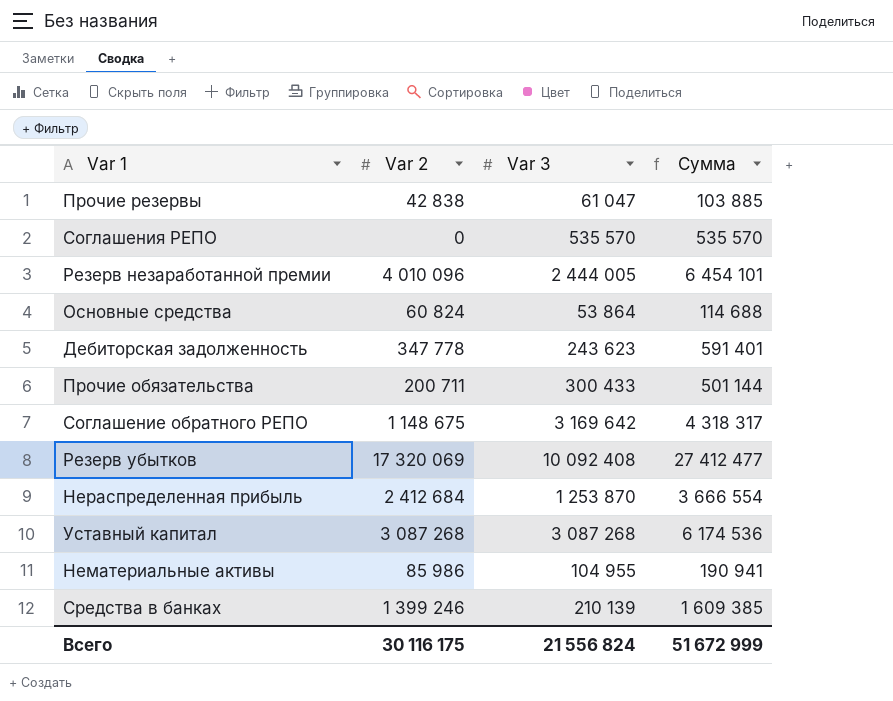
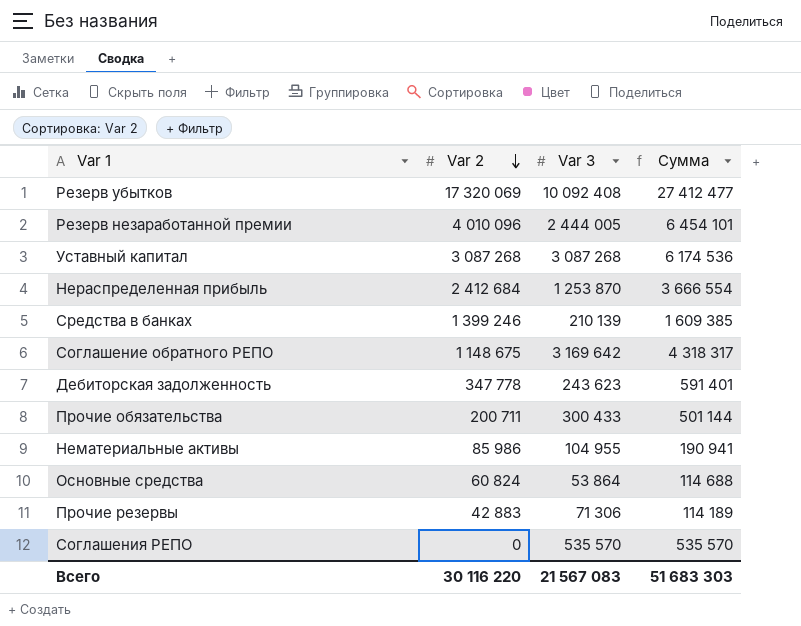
row order: none -> Var 2 descending
Прочие резервы | Var 2: 42 838 -> 42 883
Прочие резервы | Var 3: 61 047 -> 71 306
Прочие резервы | Сумма: 103 885 -> 114 189
Всего | Var 2: 30 116 175 -> 30 116 220
Всего | Var 3: 21 556 824 -> 21 567 083
Всего | Сумма: 51 672 999 -> 51 683 303

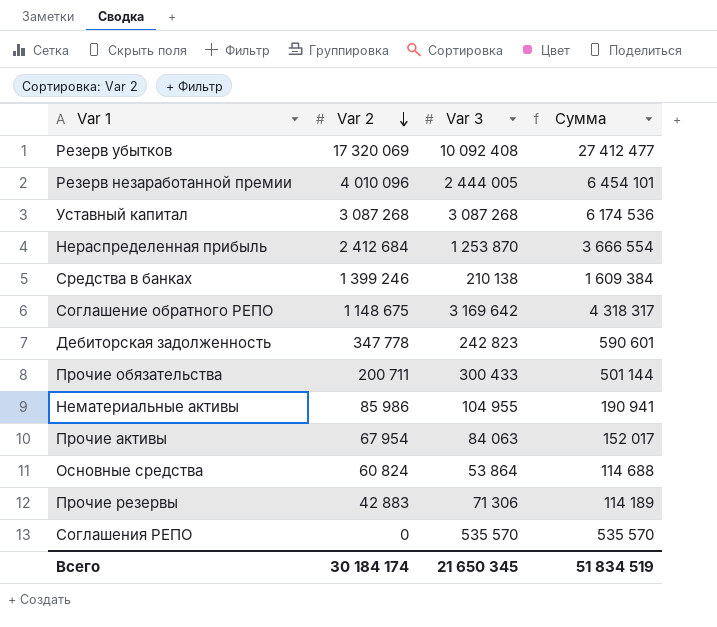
Средства в банках | Var 3: 210 139 -> 210 138
Средства в банках | Сумма: 1 609 385 -> 1 609 384
Дебиторская задолженность | Var 3: 243 623 -> 242 823
Дебиторская задолженность | Сумма: 591 401 -> 590 601
row Прочие активы: none -> 67 954 | 84 063 | 152 017
Всего | Var 2: 30 116 220 -> 30 184 174
Всего | Var 3: 21 567 083 -> 21 650 345
Всего | Сумма: 51 683 303 -> 51 834 519

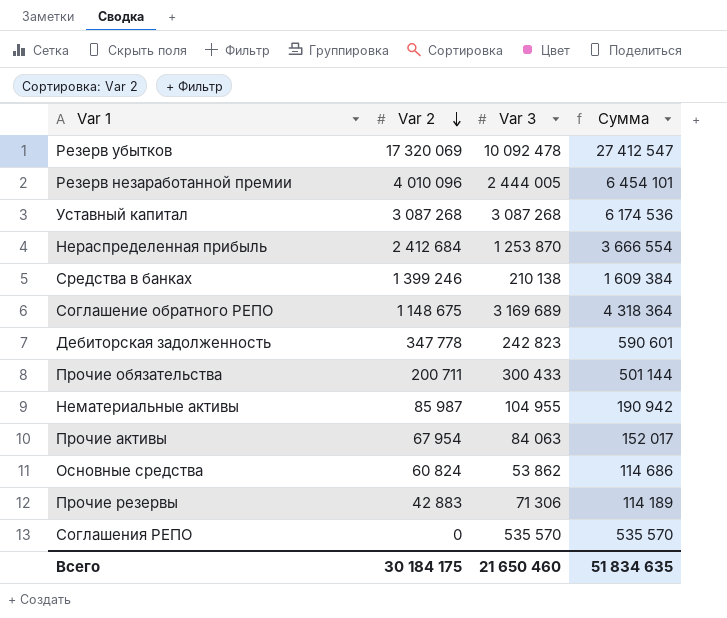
Резерв убытков | Var 3: 10 092 408 -> 10 092 478
Резерв убытков | Сумма: 27 412 477 -> 27 412 547
Соглашение обратного РЕПО | Var 3: 3 169 642 -> 3 169 689
Соглашение обратного РЕПО | Сумма: 4 318 317 -> 4 318 364
Нематериальные активы | Var 2: 85 986 -> 85 987
Нематериальные активы | Сумма: 190 941 -> 190 942
Основные средства | Var 3: 53 864 -> 53 862
Основные средства | Сумма: 114 688 -> 114 686
Всего | Var 2: 30 184 174 -> 30 184 175
Всего | Var 3: 21 650 345 -> 21 650 460
Всего | Сумма: 51 834 519 -> 51 834 635

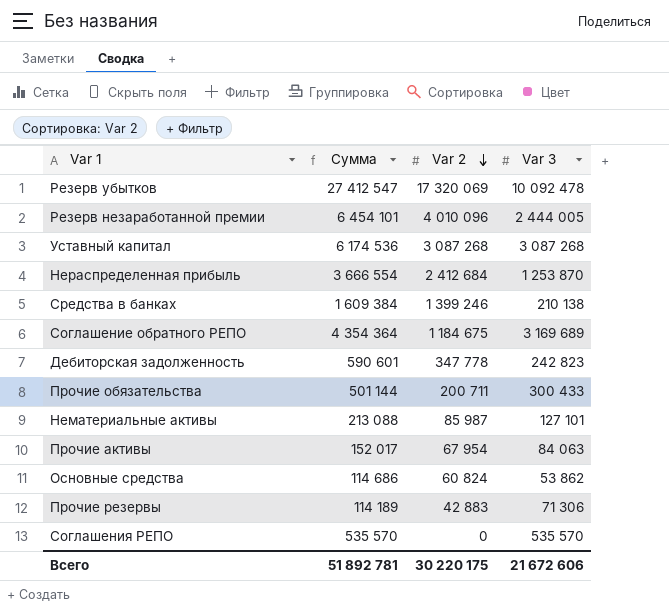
column Сумма | position: 4 -> 2
Соглашение обратного РЕПО | Сумма: 4 318 364 -> 4 354 364
Соглашение обратного РЕПО | Var 2: 1 148 675 -> 1 184 675
Нематериальные активы | Сумма: 190 942 -> 213 088
Нематериальные активы | Var 3: 104 955 -> 127 101
Всего | Сумма: 51 834 635 -> 51 892 781
Всего | Var 2: 30 184 175 -> 30 220 175
Всего | Var 3: 21 650 460 -> 21 672 606

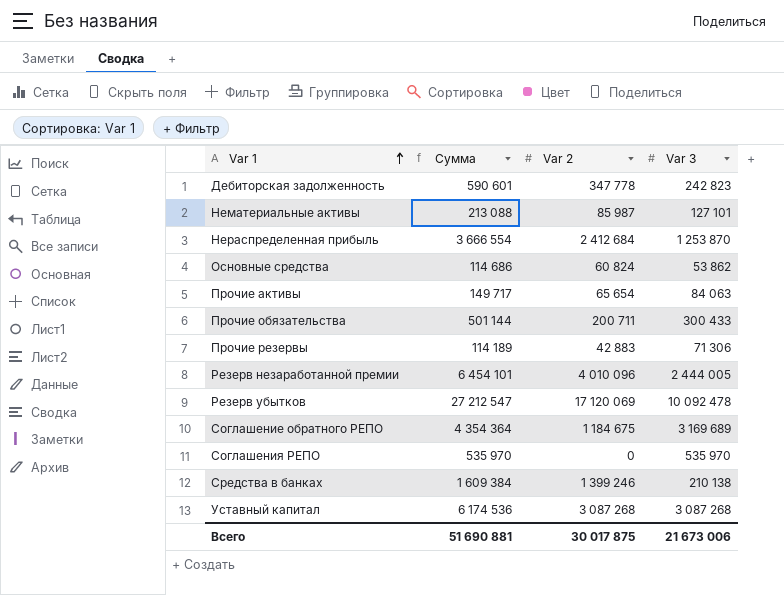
row order: Var 2 descending -> Var 1 ascending
Прочие активы | Сумма: 152 017 -> 149 717
Прочие активы | Var 2: 67 954 -> 65 654
Резерв убытков | Сумма: 27 412 547 -> 27 212 547
Резерв убытков | Var 2: 17 320 069 -> 17 120 069
Соглашения РЕПО | Сумма: 535 570 -> 535 970
Соглашения РЕПО | Var 3: 535 570 -> 535 970
Всего | Сумма: 51 892 781 -> 51 690 881
Всего | Var 2: 30 220 175 -> 30 017 875
Всего | Var 3: 21 672 606 -> 21 673 006

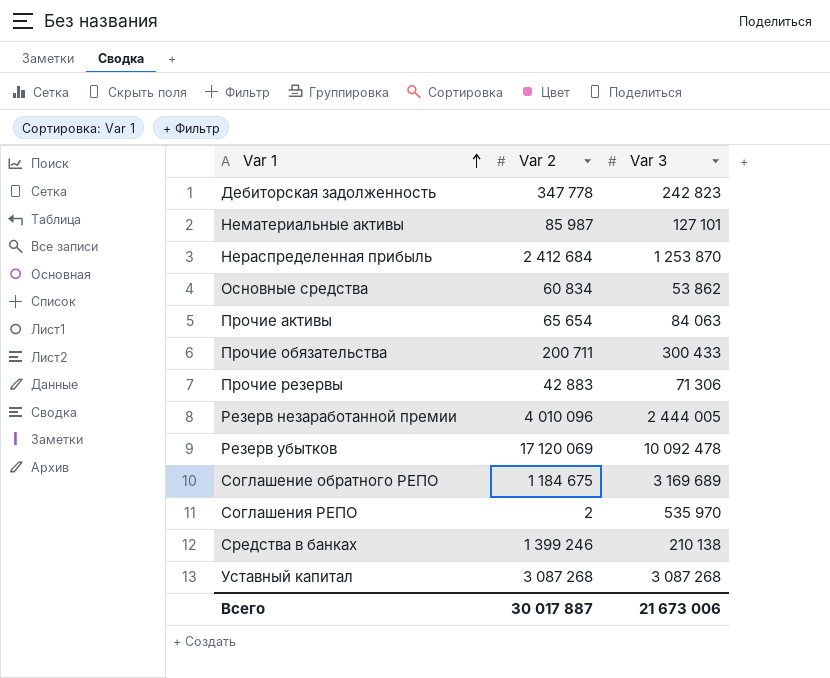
column Сумма | formula: [Var 2] + [Var 3] -> none
Основные средства | Var 2: 60 824 -> 60 834
Соглашения РЕПО | Var 2: 0 -> 2
Всего | Var 2: 30 017 875 -> 30 017 887

